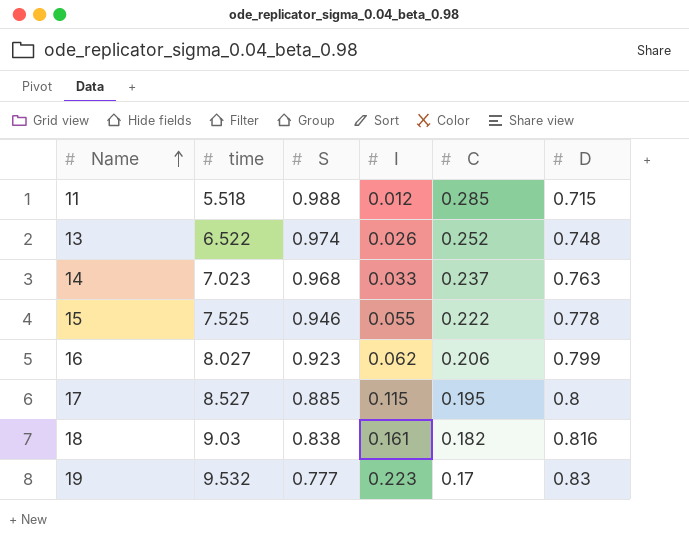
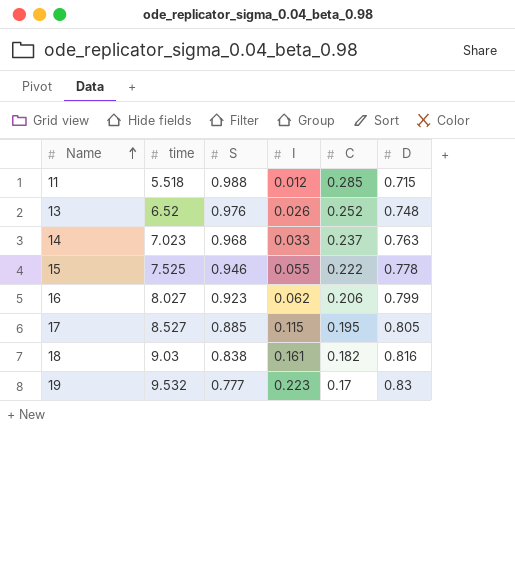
13 | time: 6.522 -> 6.52
13 | S: 0.974 -> 0.976
17 | D: 0.8 -> 0.805

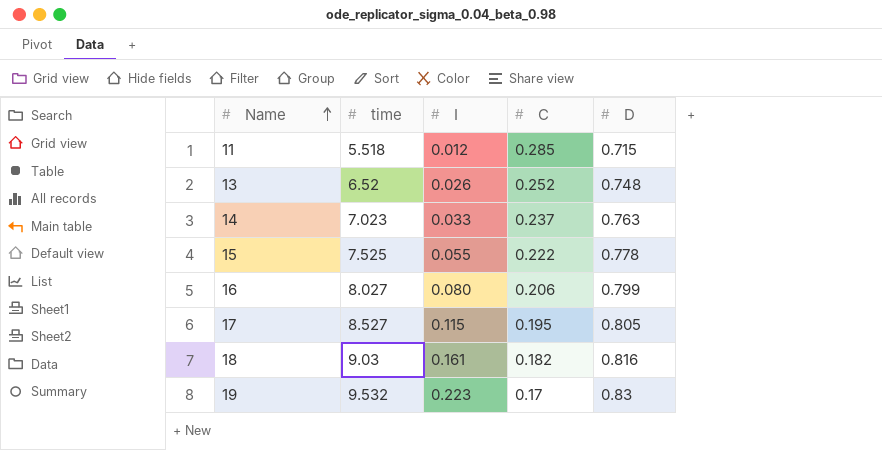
column S | position: 3 -> none
16 | I: 0.062 -> 0.080

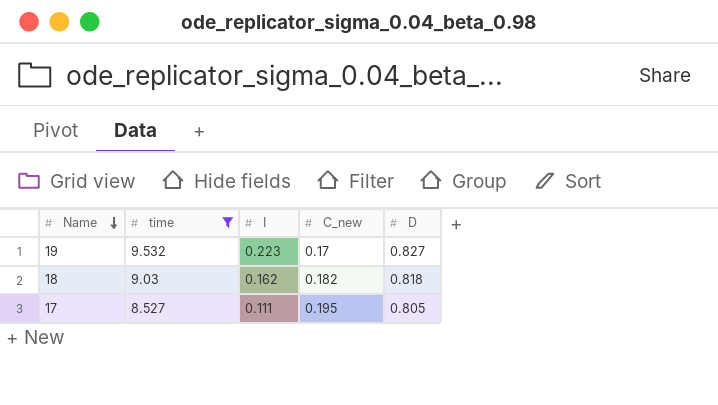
filter: none -> time >= 8.527
row order: Name ascending -> Name descending
column name: C -> C_new
19 | D: 0.83 -> 0.827
18 | I: 0.161 -> 0.162
18 | D: 0.816 -> 0.818
17 | I: 0.115 -> 0.111

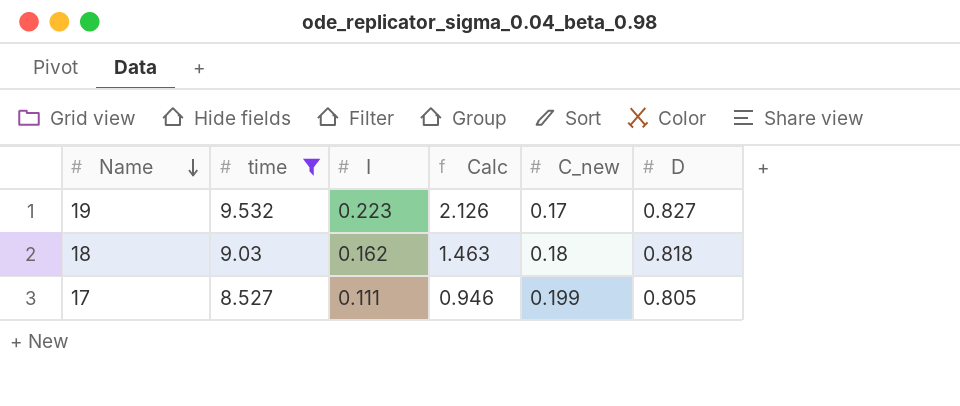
column Calc | formula: none -> [time] * [I]
18 | C_new: 0.182 -> 0.18
17 | C_new: 0.195 -> 0.199

